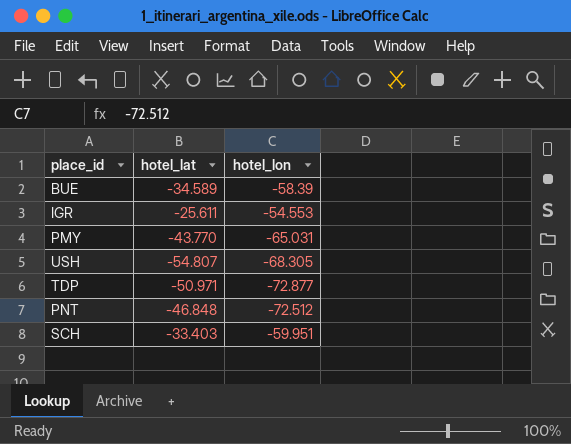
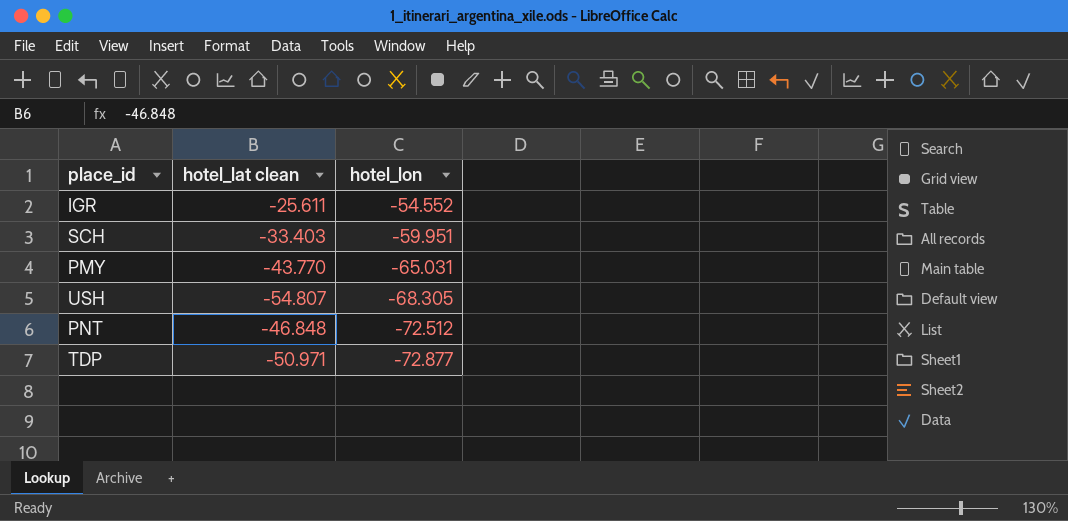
row order: none -> hotel_lon descending
column name: hotel_lat -> hotel_lat clean
row BUE: -34.589 | -58.39 -> none
IGR | hotel_lon: -54.553 -> -54.552

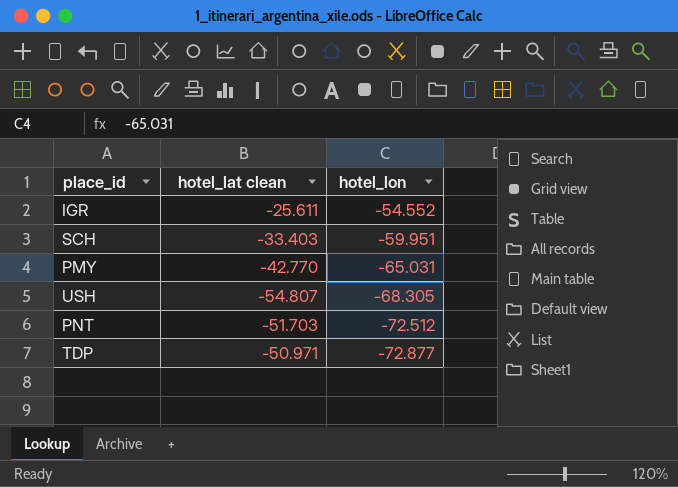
PMY | hotel_lat clean: -43.770 -> -42.770
PNT | hotel_lat clean: -46.848 -> -51.703

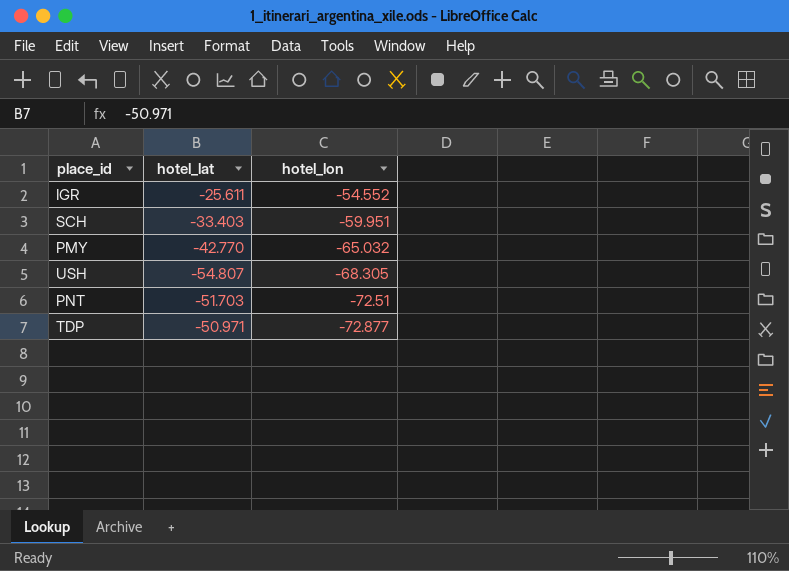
column name: hotel_lat clean -> hotel_lat
PMY | hotel_lon: -65.031 -> -65.032
PNT | hotel_lon: -72.512 -> -72.51

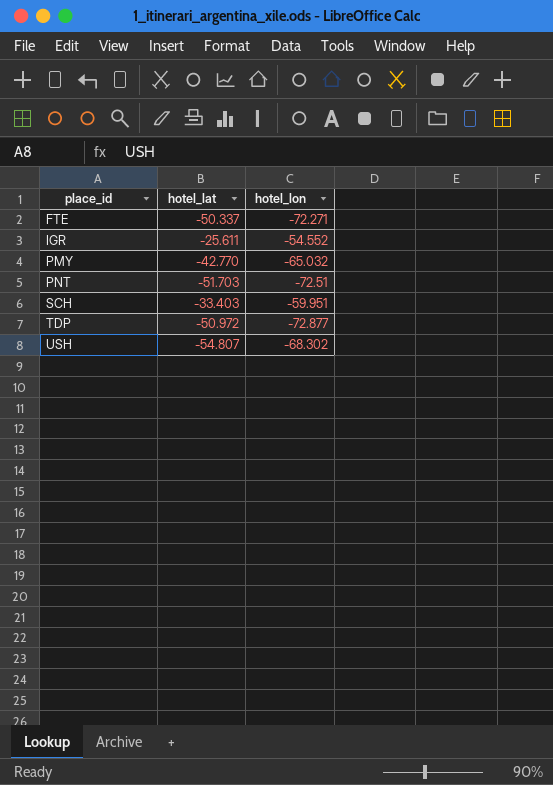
row order: hotel_lon descending -> place_id ascending
row FTE: none -> -50.337 | -72.271
TDP | hotel_lat: -50.971 -> -50.972
USH | hotel_lon: -68.305 -> -68.302

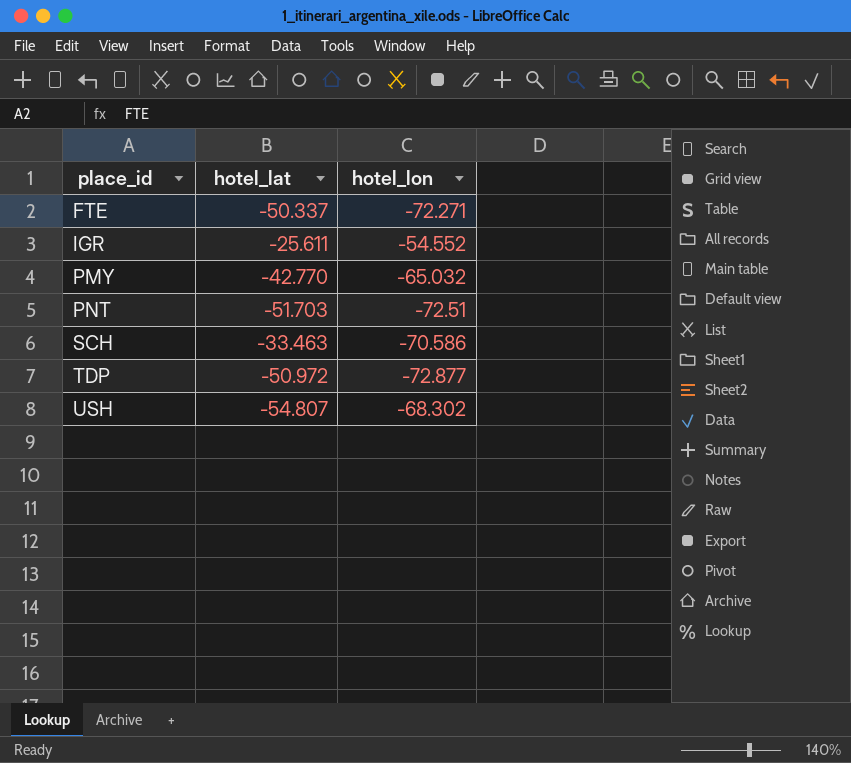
SCH | hotel_lat: -33.403 -> -33.463
SCH | hotel_lon: -59.951 -> -70.586

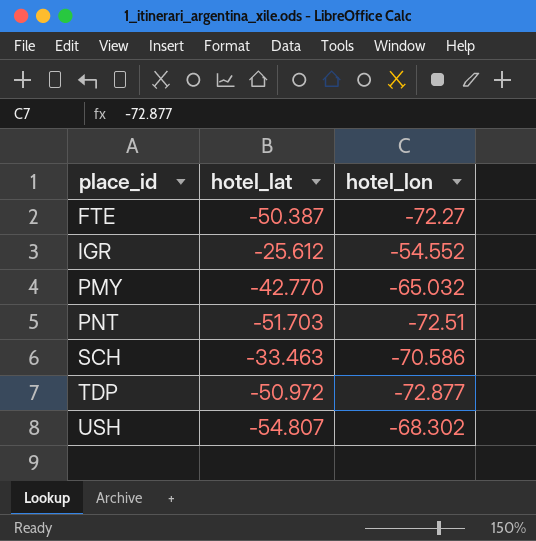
FTE | hotel_lat: -50.337 -> -50.387
FTE | hotel_lon: -72.271 -> -72.27
IGR | hotel_lat: -25.611 -> -25.612

